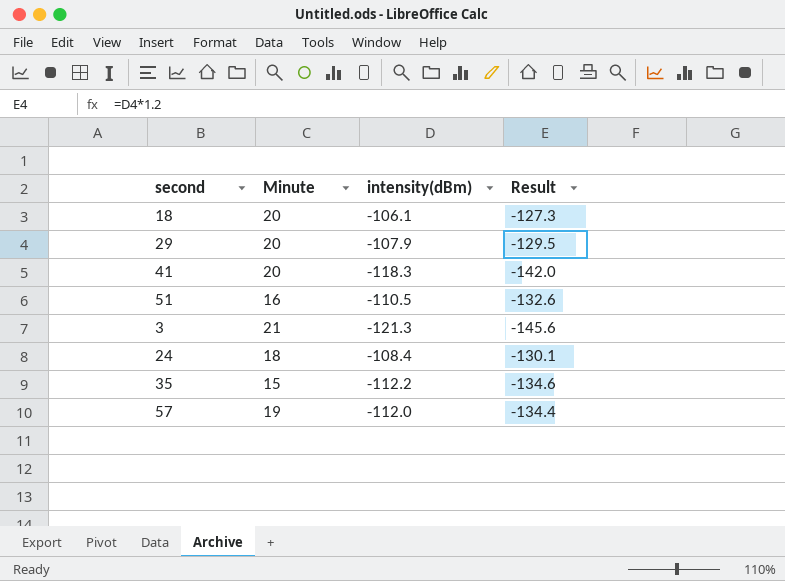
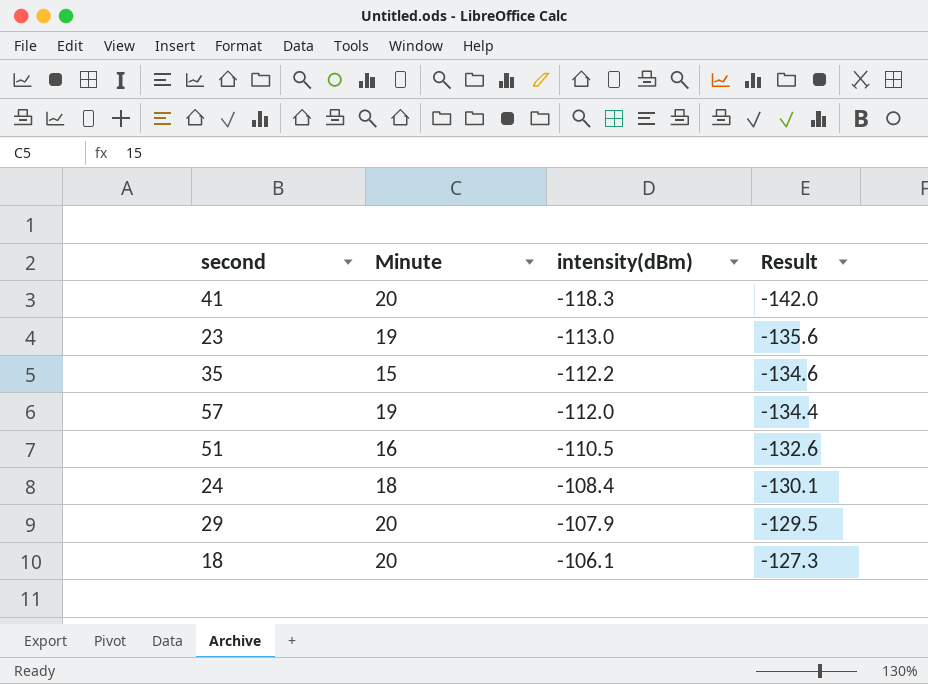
row order: none -> intensity(dBm) ascending
row 3: 21 | -121.3 | -145.6 -> none
row 23: none -> 19 | -113.0 | -135.6

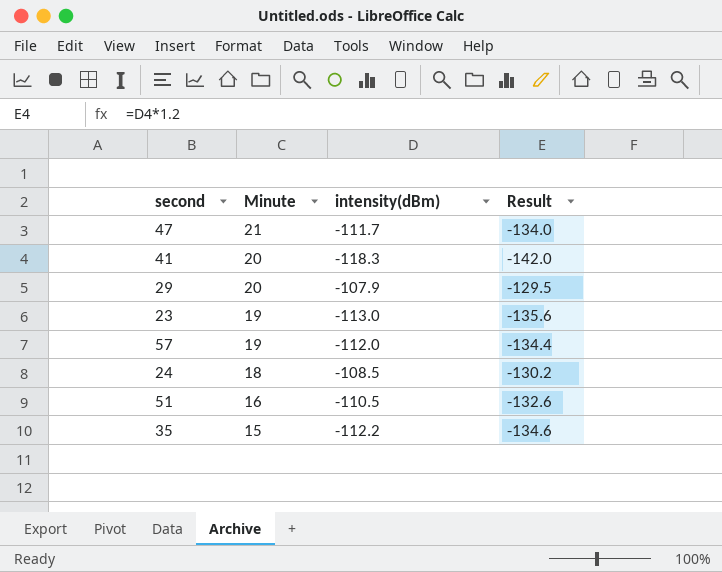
row order: intensity(dBm) ascending -> Minute descending
row 18: 20 | -106.1 | -127.3 -> none
row 47: none -> 21 | -111.7 | -134.0
24 | intensity(dBm): -108.4 -> -108.5
24 | Result: -130.1 -> -130.2

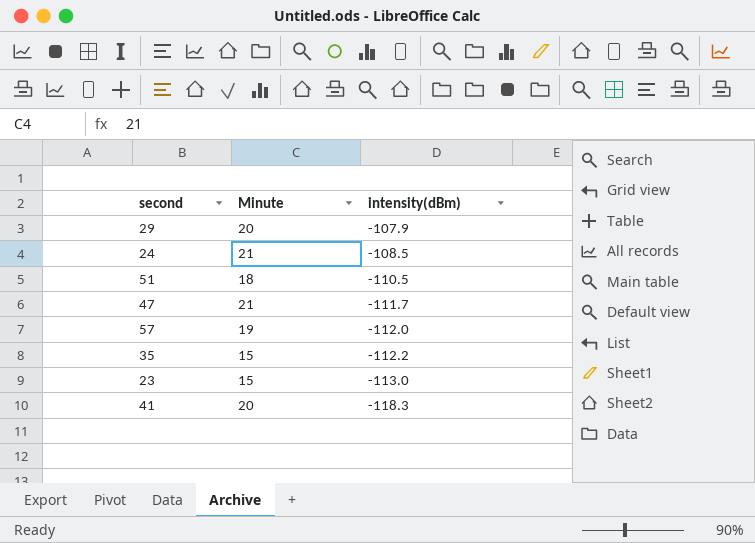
row order: Minute descending -> intensity(dBm) descending
column Result | formula: [intensity(dBm)] * 1.2 -> none
24 | Minute: 18 -> 21
51 | Minute: 16 -> 18
23 | Minute: 19 -> 15

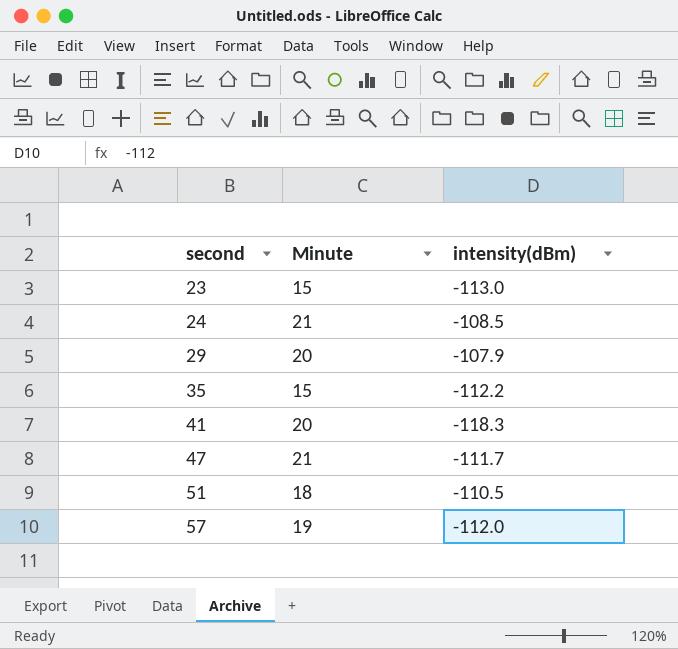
row order: intensity(dBm) descending -> second ascending

